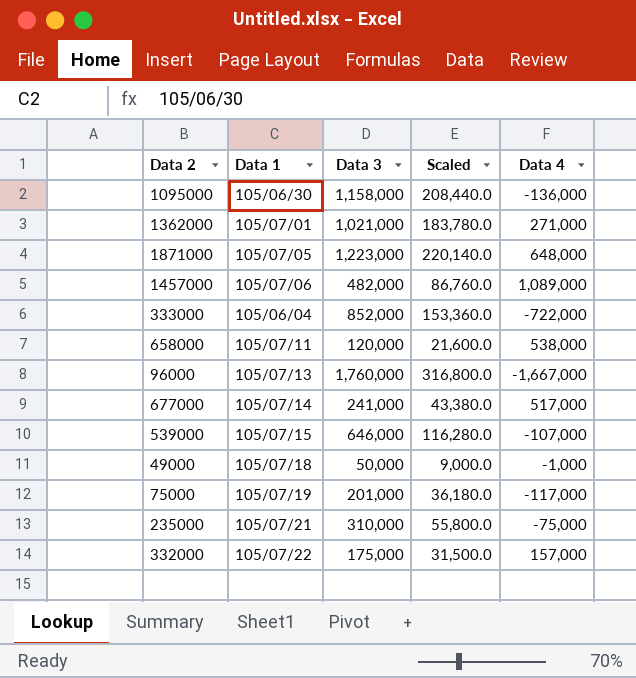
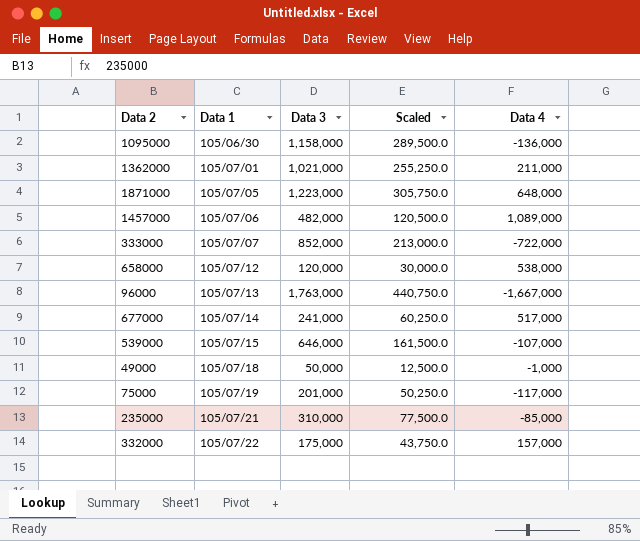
column Scaled | formula: [Data 3] * 0.18 -> [Data 3] * 0.25
1362000 | Data 4: 271,000 -> 211,000
333000 | Data 1: 105/06/04 -> 105/07/07
658000 | Data 1: 105/07/11 -> 105/07/12
96000 | Data 3: 1,760,000 -> 1,763,000
235000 | Data 4: -75,000 -> -85,000

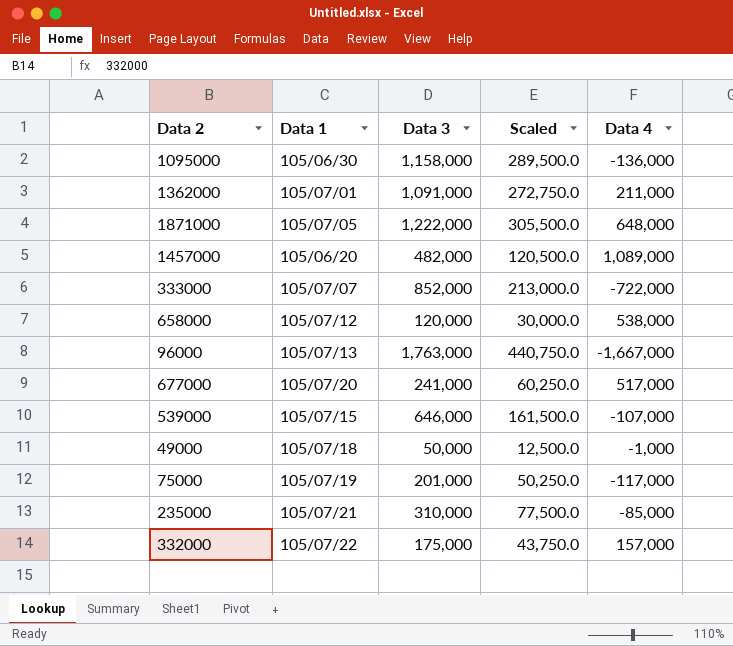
1362000 | Data 3: 1,021,000 -> 1,091,000
1362000 | Scaled: 255,250.0 -> 272,750.0
1871000 | Data 3: 1,223,000 -> 1,222,000
1871000 | Scaled: 305,750.0 -> 305,500.0
1457000 | Data 1: 105/07/06 -> 105/06/20
677000 | Data 1: 105/07/14 -> 105/07/20

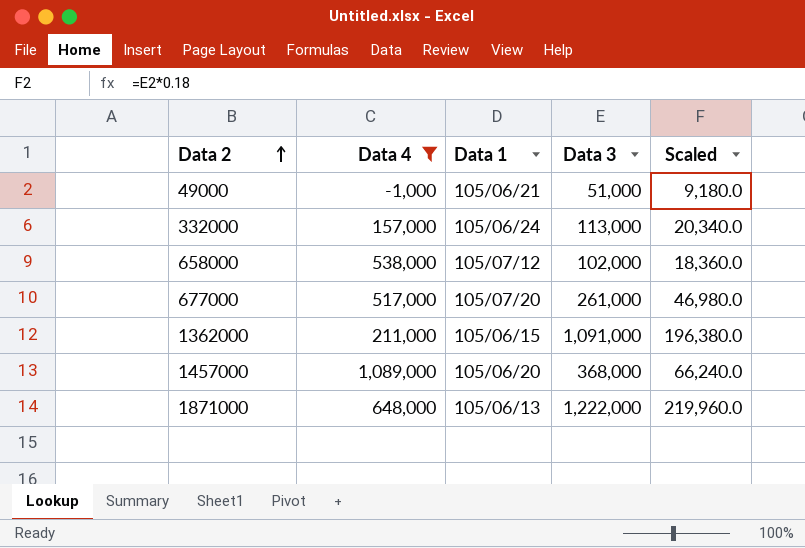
filter: none -> Data 4 >= -1,000
row order: none -> Data 2 ascending
column Data 4 | position: 5 -> 2
column Scaled | formula: [Data 3] * 0.25 -> [Data 3] * 0.18
49000 | Data 1: 105/07/18 -> 105/06/21
49000 | Data 3: 50,000 -> 51,000
332000 | Data 1: 105/07/22 -> 105/06/24
332000 | Data 3: 175,000 -> 113,000
658000 | Data 3: 120,000 -> 102,000
677000 | Data 3: 241,000 -> 261,000
1362000 | Data 1: 105/07/01 -> 105/06/15
1457000 | Data 3: 482,000 -> 368,000
1871000 | Data 1: 105/07/05 -> 105/06/13

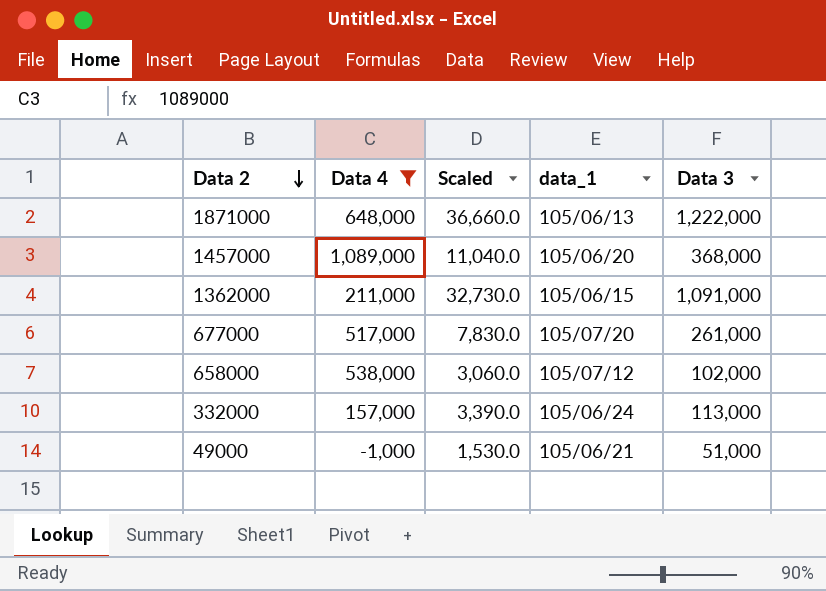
row order: Data 2 ascending -> Data 2 descending
column Scaled | formula: [Data 3] * 0.18 -> [Data 3] * 0.03
column Scaled | position: 5 -> 3
column name: Data 1 -> data_1

